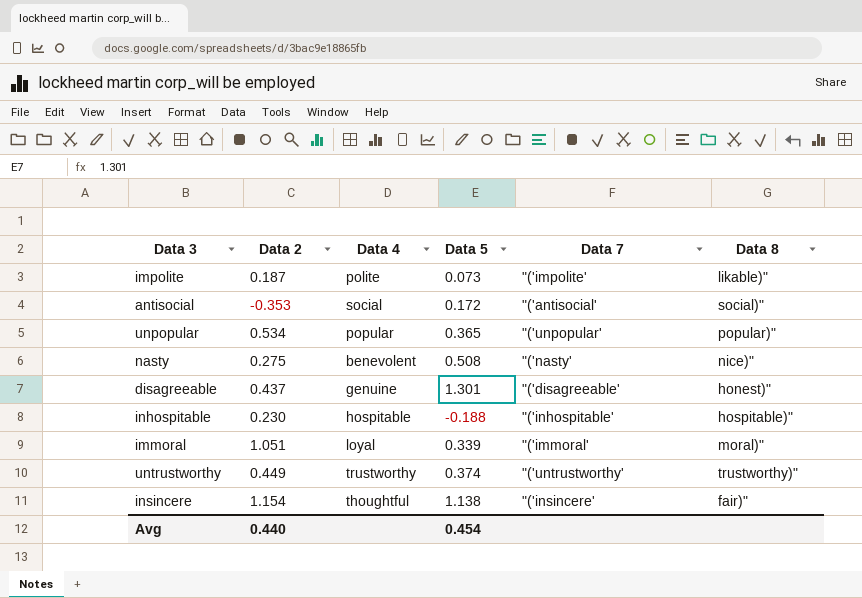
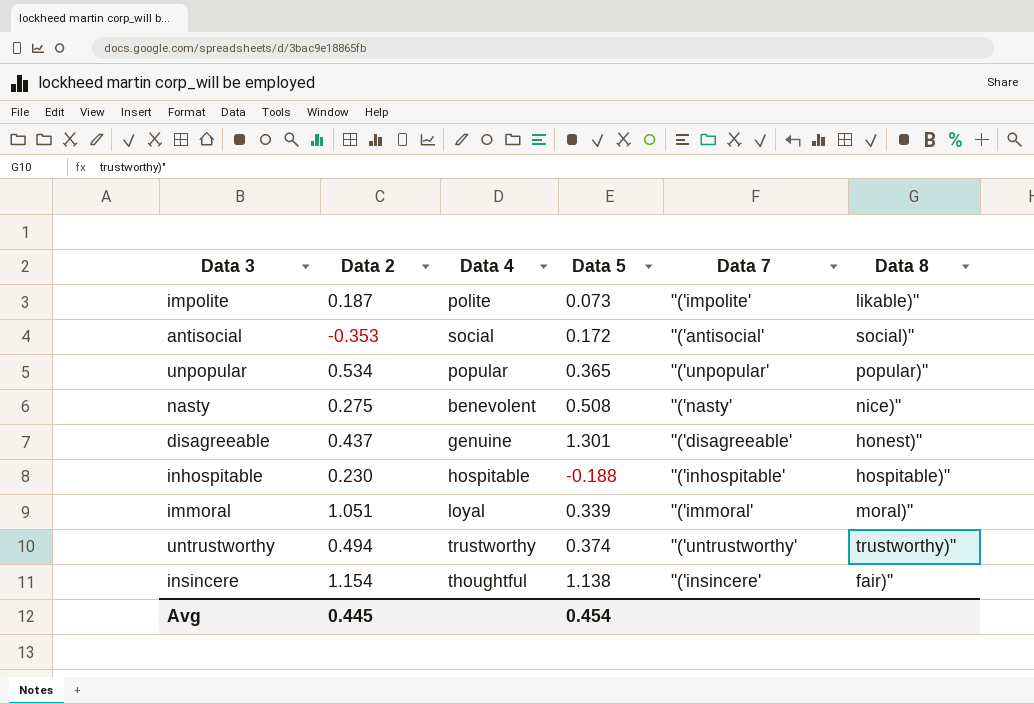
untrustworthy | Data 2: 0.449 -> 0.494
Avg | Data 2: 0.440 -> 0.445

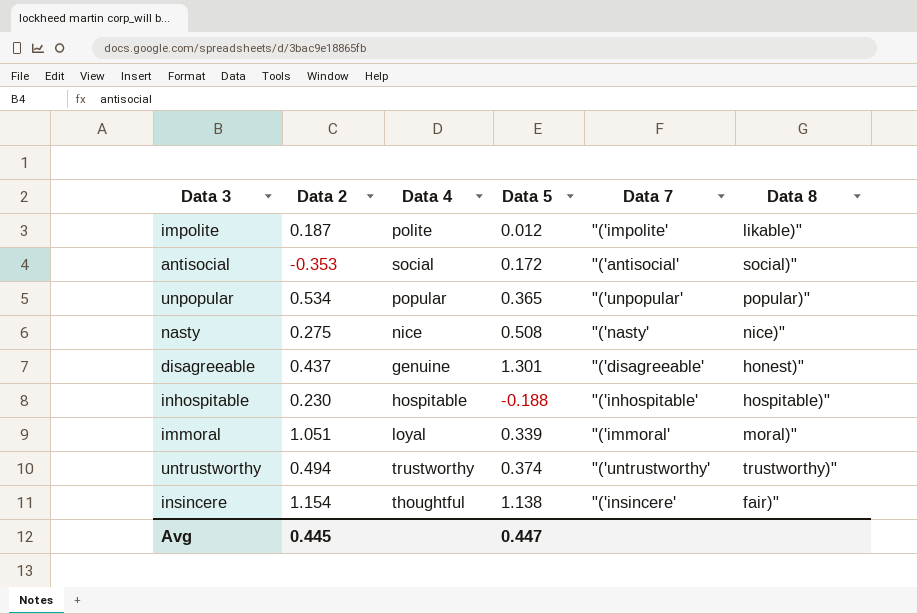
impolite | Data 5: 0.073 -> 0.012
nasty | Data 4: benevolent -> nice
Avg | Data 5: 0.454 -> 0.447

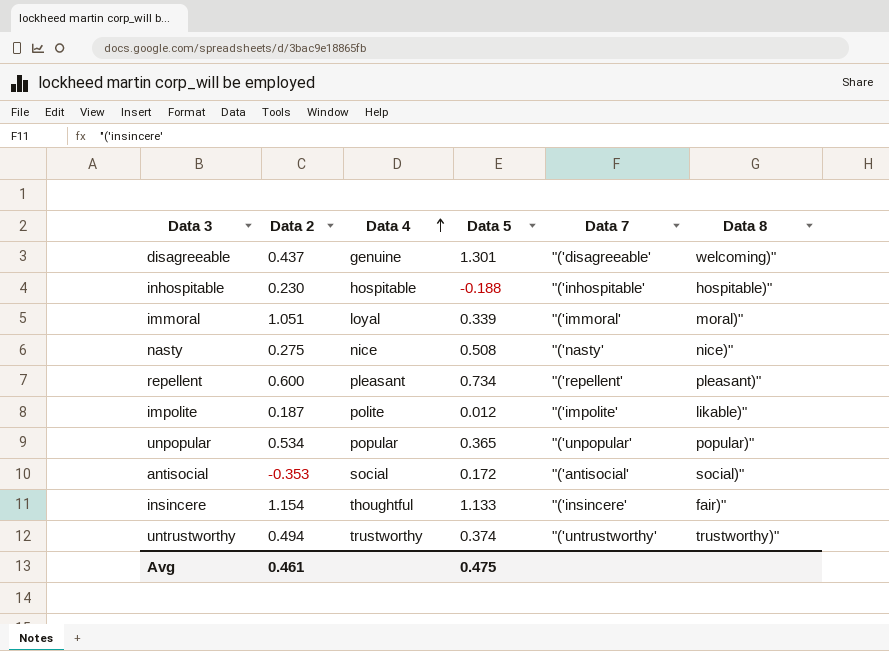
row order: none -> Data 4 ascending
disagreeable | Data 8: honest)" -> welcoming)"
row repellent: none -> 0.600 | pleasant | 0.734 | "('repellent' | pleasant)"
insincere | Data 5: 1.138 -> 1.133
Avg | Data 2: 0.445 -> 0.461
Avg | Data 5: 0.447 -> 0.475

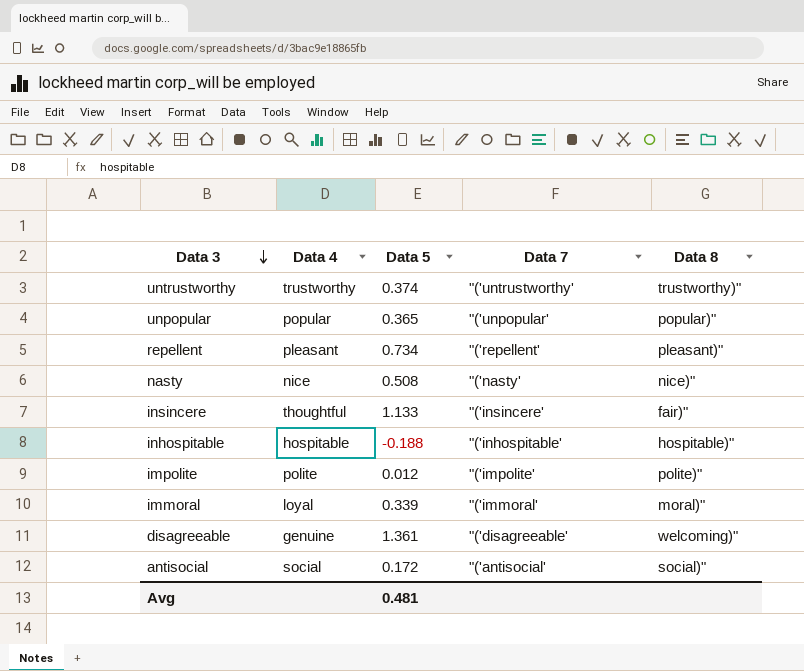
row order: Data 4 ascending -> Data 3 descending
column Data 2 | position: 2 -> none
impolite | Data 8: likable)" -> polite)"
disagreeable | Data 5: 1.301 -> 1.361
Avg | Data 5: 0.475 -> 0.481

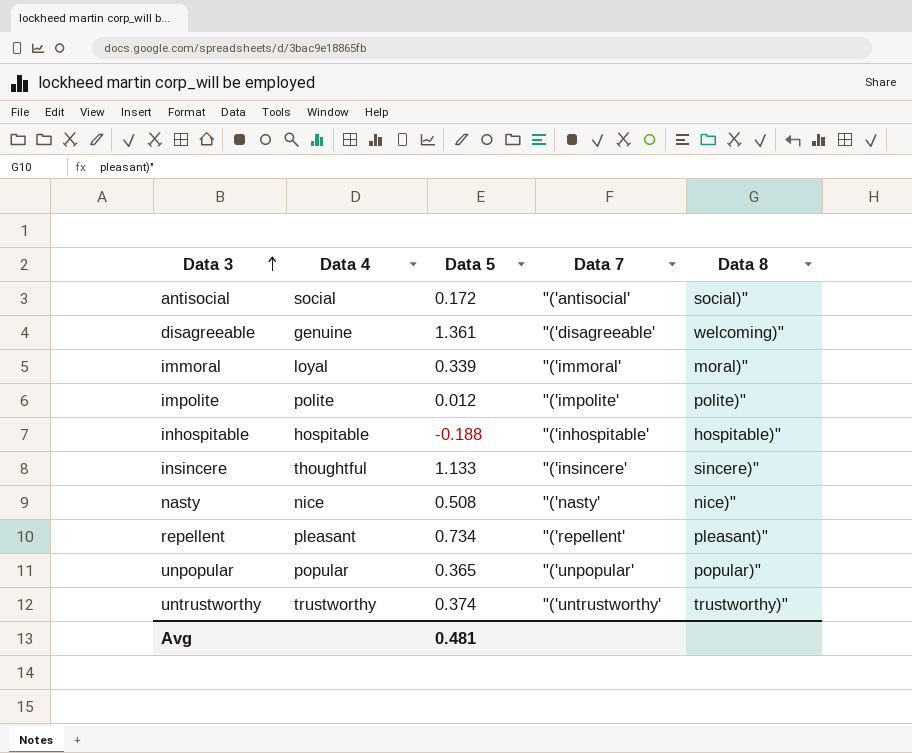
row order: Data 3 descending -> Data 3 ascending
insincere | Data 8: fair)" -> sincere)"

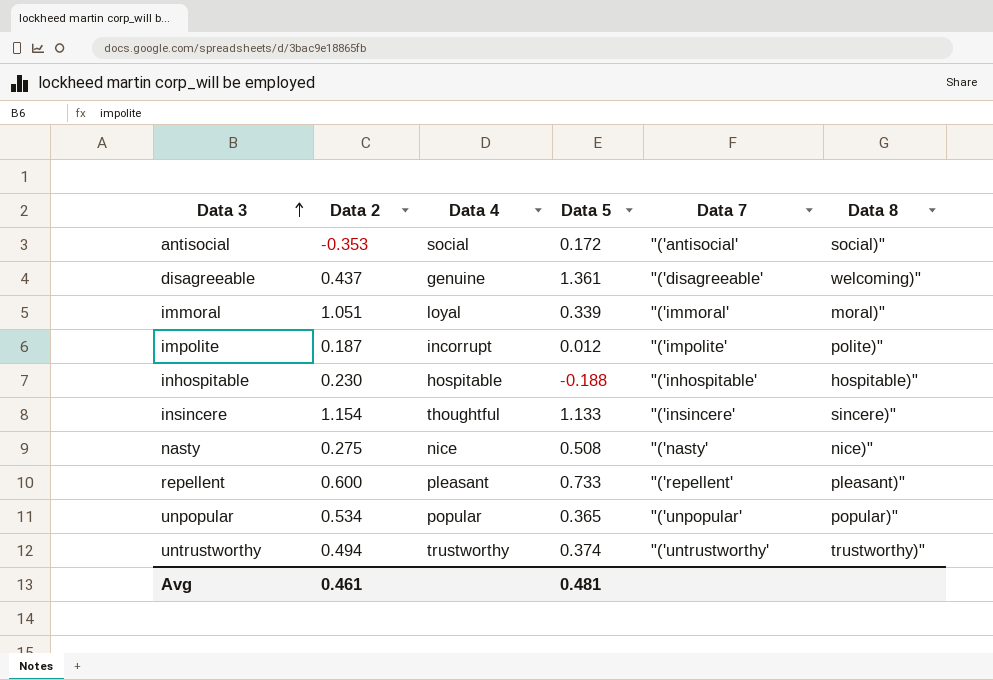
column Data 2 | position: none -> 2
impolite | Data 4: polite -> incorrupt
repellent | Data 5: 0.734 -> 0.733

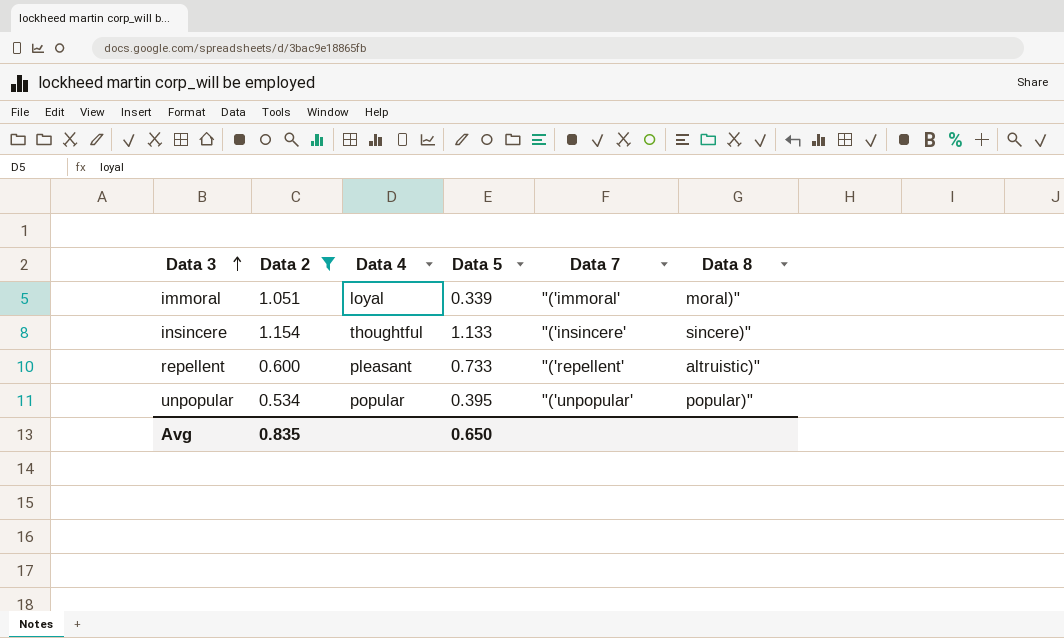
filter: none -> Data 2 >= 0.534
repellent | Data 8: pleasant)" -> altruistic)"
unpopular | Data 5: 0.365 -> 0.395
Avg | Data 2: 0.461 -> 0.835
Avg | Data 5: 0.481 -> 0.650

